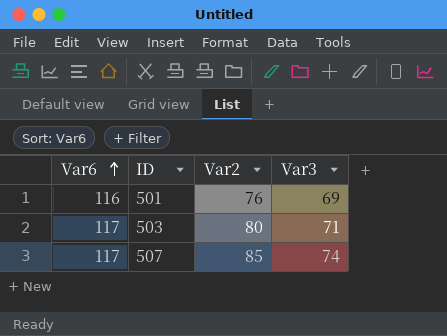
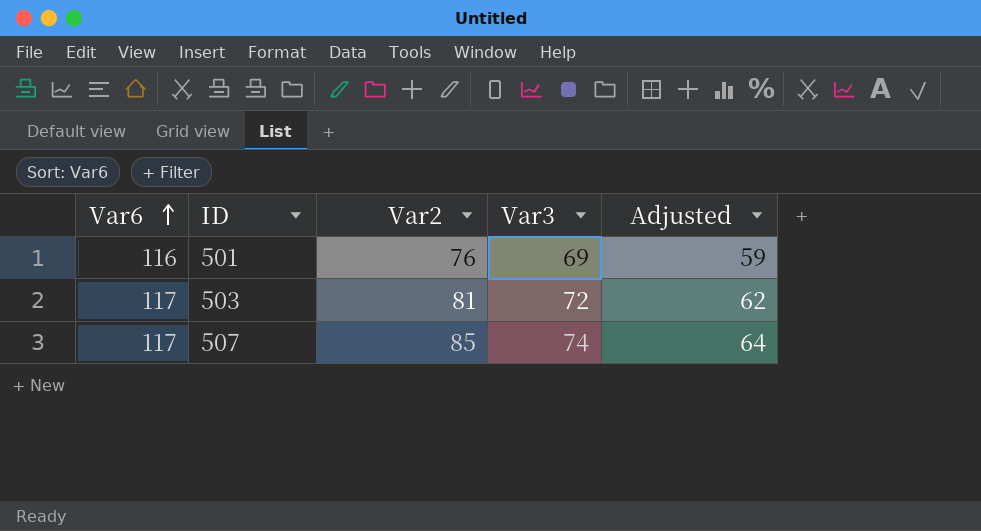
column Adjusted | formula: none -> [Var3] - 10
503 | Var2: 80 -> 81
503 | Var3: 71 -> 72

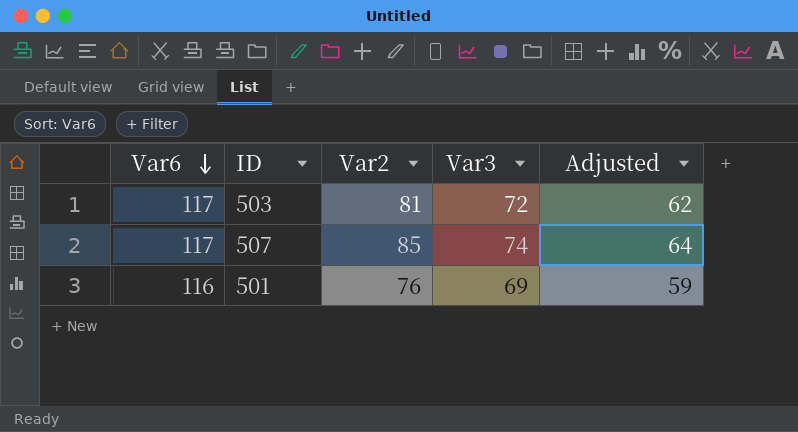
row order: Var6 ascending -> Var6 descending

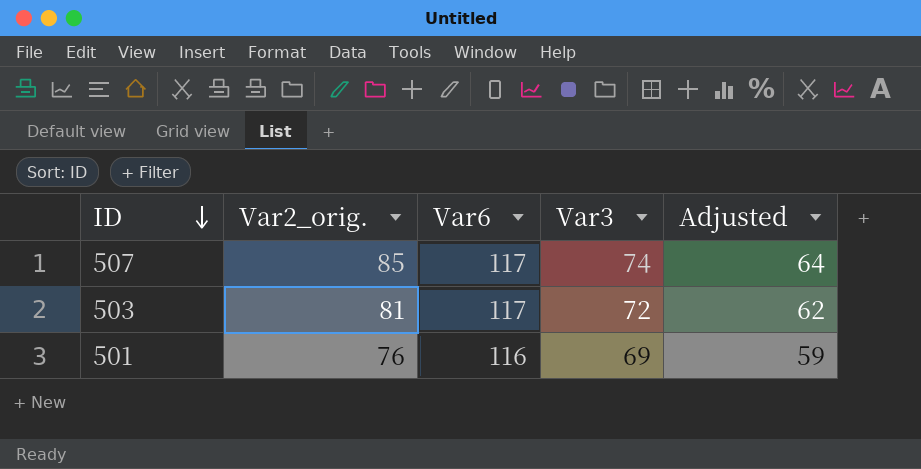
row order: Var6 descending -> ID descending
column name: Var2 -> Var2_orig.
column Var6 | position: 1 -> 3

